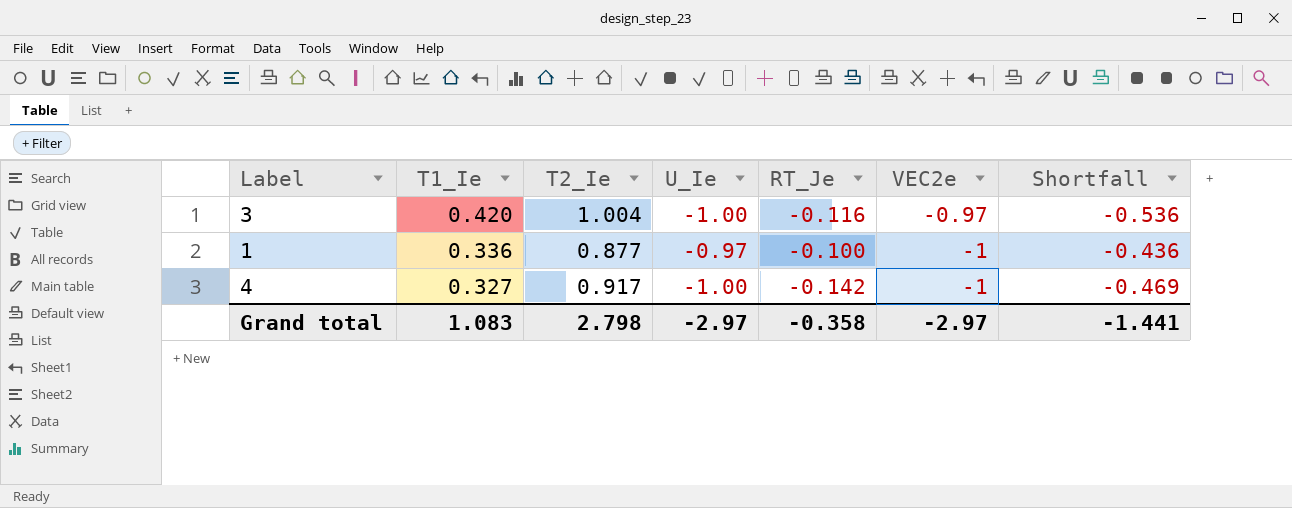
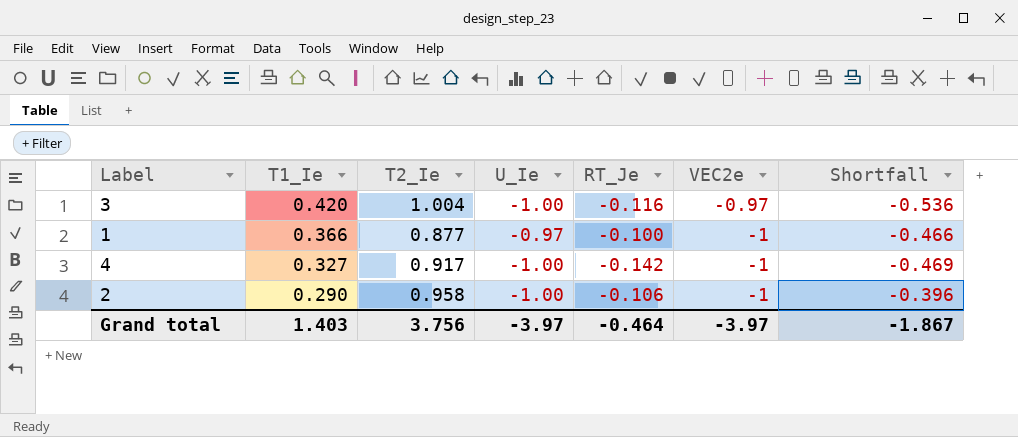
1 | T1_Ie: 0.336 -> 0.366
1 | Shortfall: -0.436 -> -0.466
row 2: none -> 0.290 | 0.958 | -1.00 | -0.106 | -1 | -0.396
Grand total | T1_Ie: 1.083 -> 1.403
Grand total | T2_Ie: 2.798 -> 3.756
Grand total | U_Ie: -2.97 -> -3.97
Grand total | RT_Je: -0.358 -> -0.464
Grand total | VEC2e: -2.97 -> -3.97
Grand total | Shortfall: -1.441 -> -1.867

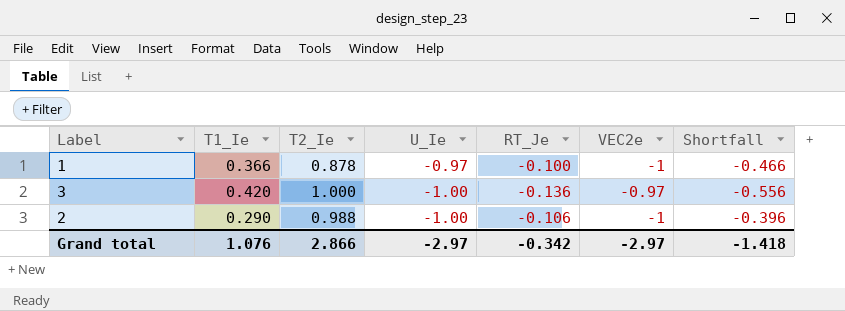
row order: T1_Ie descending -> U_Ie descending
row 4: 0.327 | 0.917 | -1.00 | -0.142 | -1 | -0.469 -> none
1 | T2_Ie: 0.877 -> 0.878
3 | T2_Ie: 1.004 -> 1.000
3 | RT_Je: -0.116 -> -0.136
3 | Shortfall: -0.536 -> -0.556
2 | T2_Ie: 0.958 -> 0.988
Grand total | T1_Ie: 1.403 -> 1.076
Grand total | T2_Ie: 3.756 -> 2.866
Grand total | U_Ie: -3.97 -> -2.97
Grand total | RT_Je: -0.464 -> -0.342
Grand total | VEC2e: -3.97 -> -2.97
Grand total | Shortfall: -1.867 -> -1.418

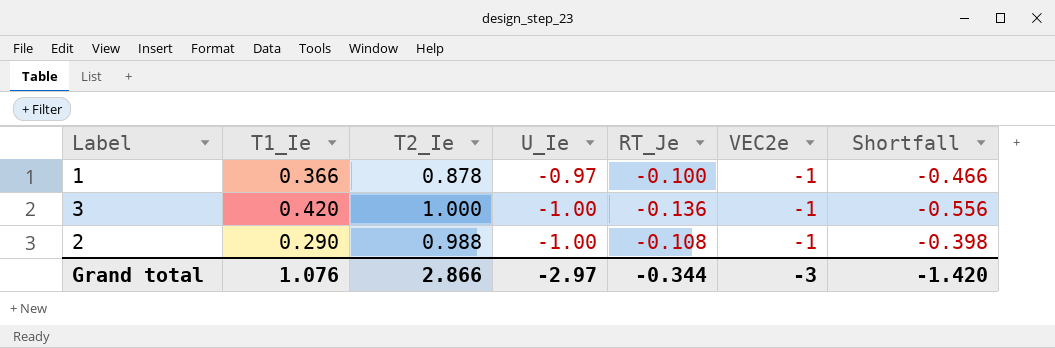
3 | VEC2e: -0.97 -> -1
2 | RT_Je: -0.106 -> -0.108
2 | Shortfall: -0.396 -> -0.398
Grand total | RT_Je: -0.342 -> -0.344
Grand total | VEC2e: -2.97 -> -3
Grand total | Shortfall: -1.418 -> -1.420

